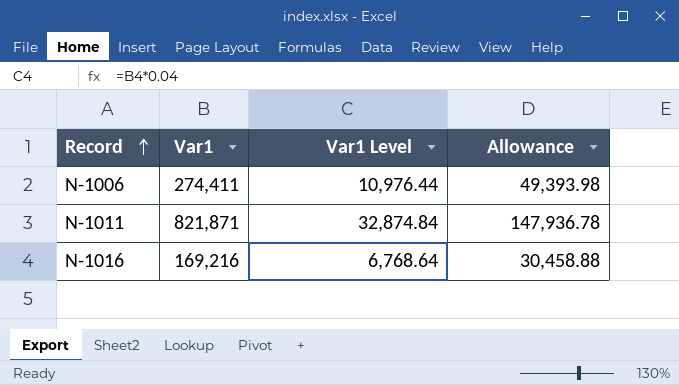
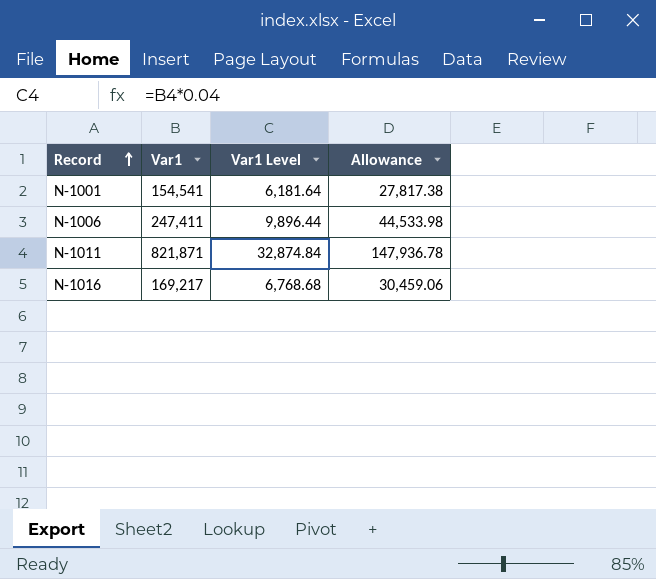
row N-1001: none -> 154,541 | 6,181.64 | 27,817.38
N-1006 | Var1: 274,411 -> 247,411
N-1006 | Var1 Level: 10,976.44 -> 9,896.44
N-1006 | Allowance: 49,393.98 -> 44,533.98
N-1016 | Var1: 169,216 -> 169,217
N-1016 | Var1 Level: 6,768.64 -> 6,768.68
N-1016 | Allowance: 30,458.88 -> 30,459.06

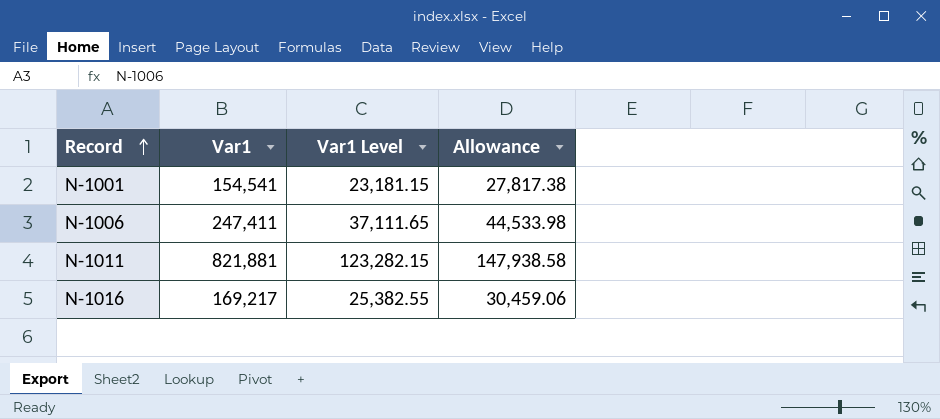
column Var1 Level | formula: [Var1] * 0.04 -> [Var1] * 0.15
N-1011 | Var1: 821,871 -> 821,881
N-1011 | Allowance: 147,936.78 -> 147,938.58

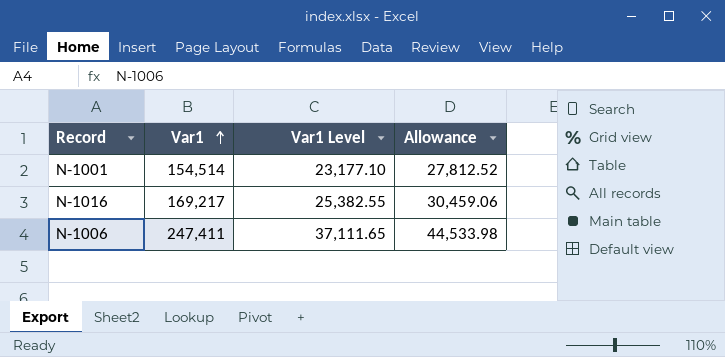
row order: Record ascending -> Var1 ascending
row N-1011: 821,881 | 123,282.15 | 147,938.58 -> none
N-1001 | Var1: 154,541 -> 154,514
N-1001 | Var1 Level: 23,181.15 -> 23,177.10
N-1001 | Allowance: 27,817.38 -> 27,812.52

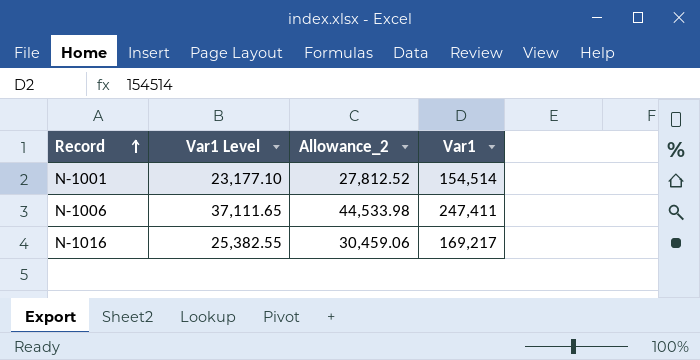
row order: Var1 ascending -> Record ascending
column name: Allowance -> Allowance_2
column Var1 | position: 2 -> 4

